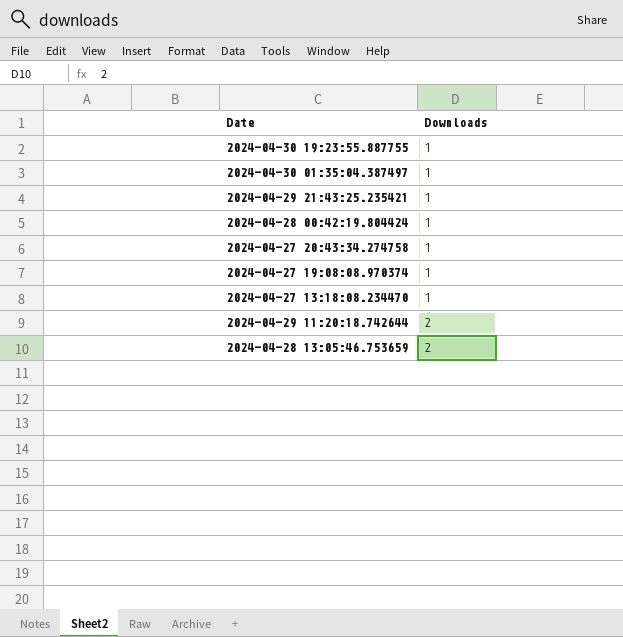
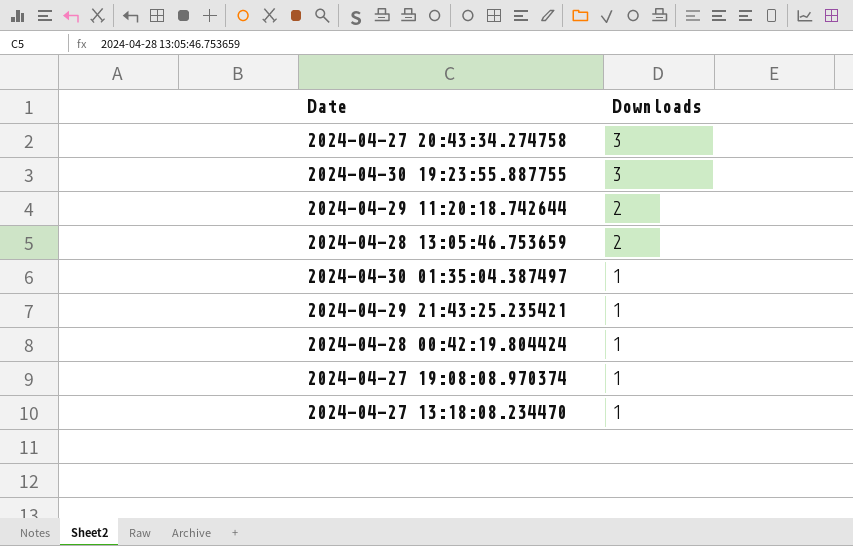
row order: Downloads ascending -> Downloads descending
2024-04-27 20:43:34.274758 | Downloads: 1 -> 3
2024-04-30 19:23:55.887755 | Downloads: 1 -> 3

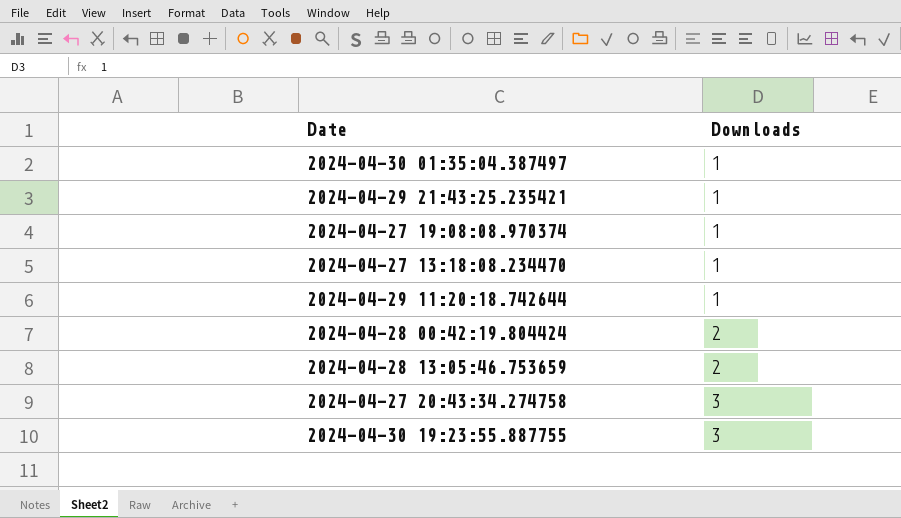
row order: Downloads descending -> Downloads ascending
2024-04-29 11:20:18.742644 | Downloads: 2 -> 1
2024-04-28 00:42:19.804424 | Downloads: 1 -> 2

